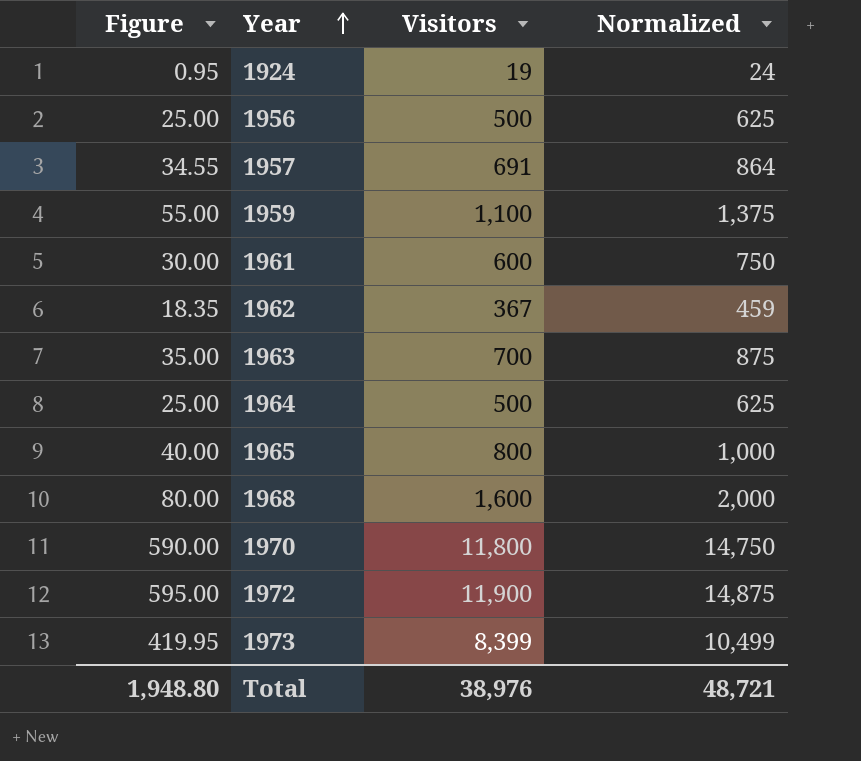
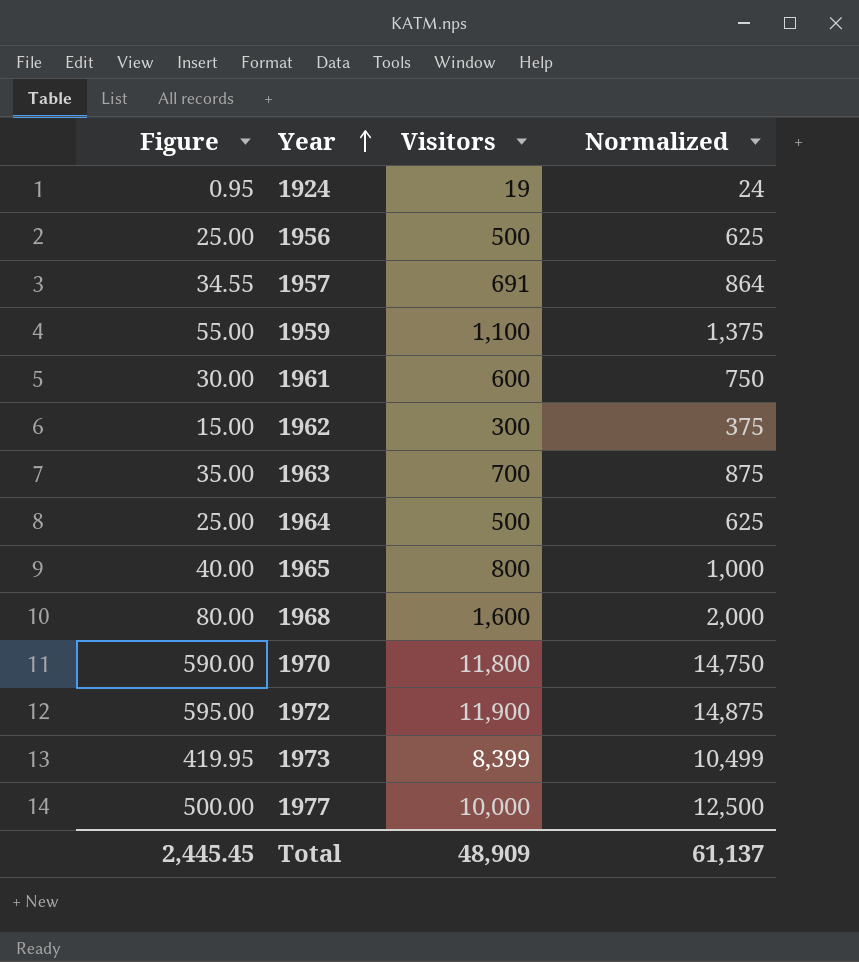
1962 | Figure: 18.35 -> 15.00
1962 | Visitors: 367 -> 300
1962 | Normalized: 459 -> 375
row 1977: none -> 500.00 | 10,000 | 12,500
Total | Figure: 1,948.80 -> 2,445.45
Total | Visitors: 38,976 -> 48,909
Total | Normalized: 48,721 -> 61,137

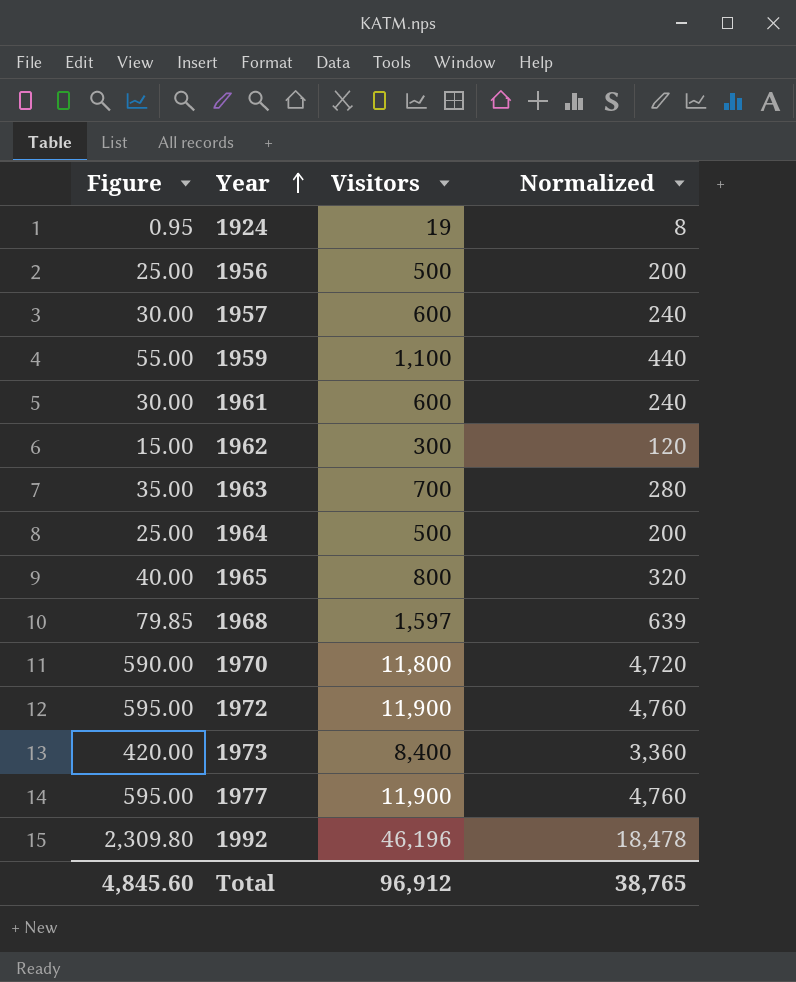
column Normalized | formula: [Visitors] * 1.25 -> [Visitors] * 0.4
1957 | Figure: 34.55 -> 30.00
1957 | Visitors: 691 -> 600
1968 | Figure: 80.00 -> 79.85
1968 | Visitors: 1,600 -> 1,597
1973 | Figure: 419.95 -> 420.00
1973 | Visitors: 8,399 -> 8,400
1977 | Figure: 500.00 -> 595.00
1977 | Visitors: 10,000 -> 11,900
row 1992: none -> 2,309.80 | 46,196 | 18,478
Total | Figure: 2,445.45 -> 4,845.60
Total | Visitors: 48,909 -> 96,912
Total | Normalized: 61,137 -> 38,765

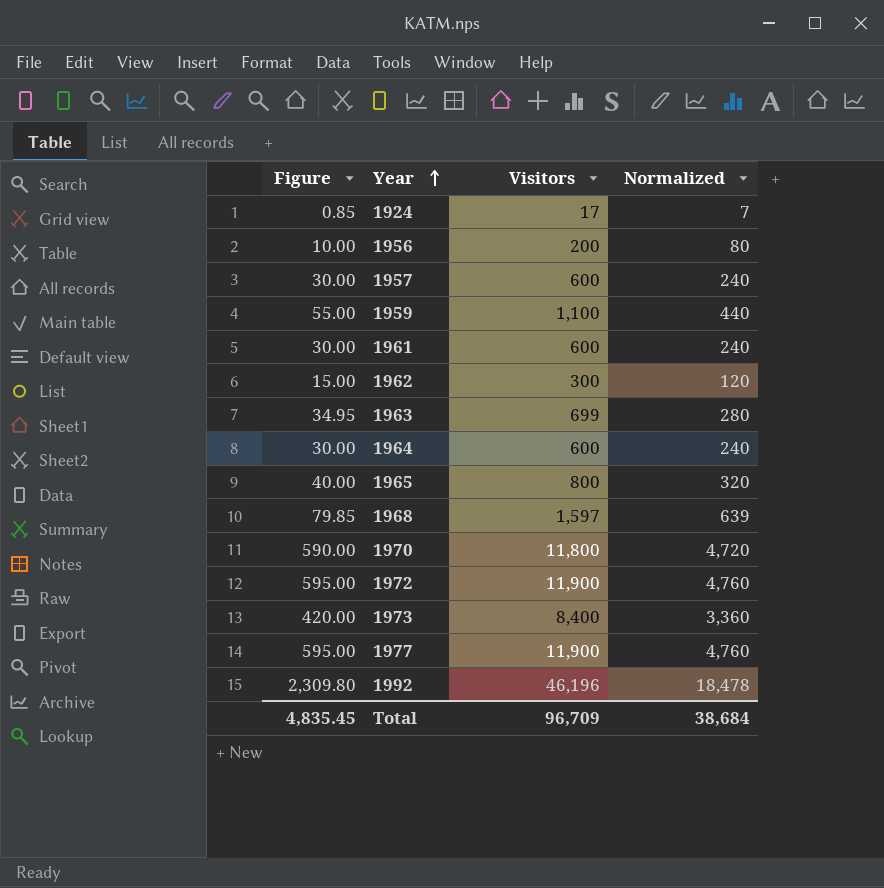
1924 | Figure: 0.95 -> 0.85
1924 | Visitors: 19 -> 17
1924 | Normalized: 8 -> 7
1956 | Figure: 25.00 -> 10.00
1956 | Visitors: 500 -> 200
1956 | Normalized: 200 -> 80
1963 | Figure: 35.00 -> 34.95
1963 | Visitors: 700 -> 699
1964 | Figure: 25.00 -> 30.00
1964 | Visitors: 500 -> 600
1964 | Normalized: 200 -> 240
Total | Figure: 4,845.60 -> 4,835.45
Total | Visitors: 96,912 -> 96,709
Total | Normalized: 38,765 -> 38,684

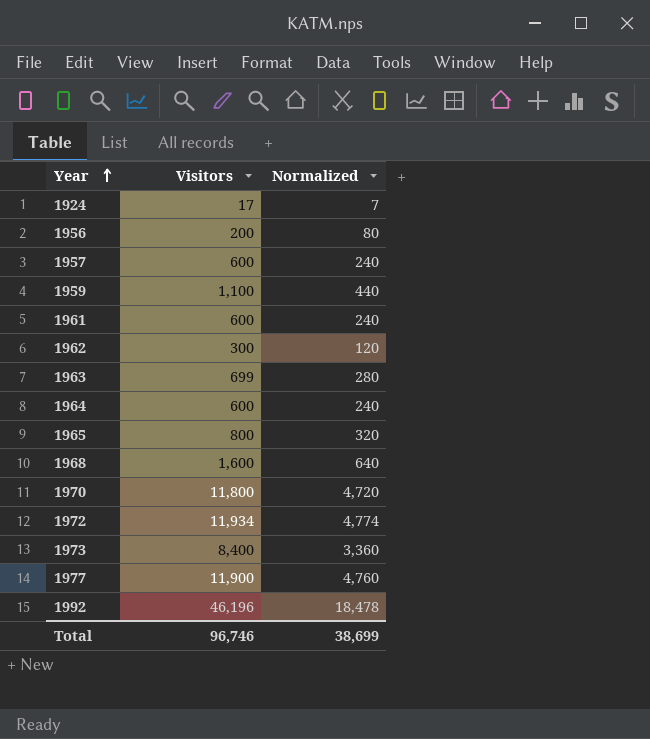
column Figure | formula: [Visitors] * 0.05 -> none
1968 | Visitors: 1,597 -> 1,600
1968 | Normalized: 639 -> 640
1972 | Visitors: 11,900 -> 11,934
1972 | Normalized: 4,760 -> 4,774
Total | Visitors: 96,709 -> 96,746
Total | Normalized: 38,684 -> 38,699

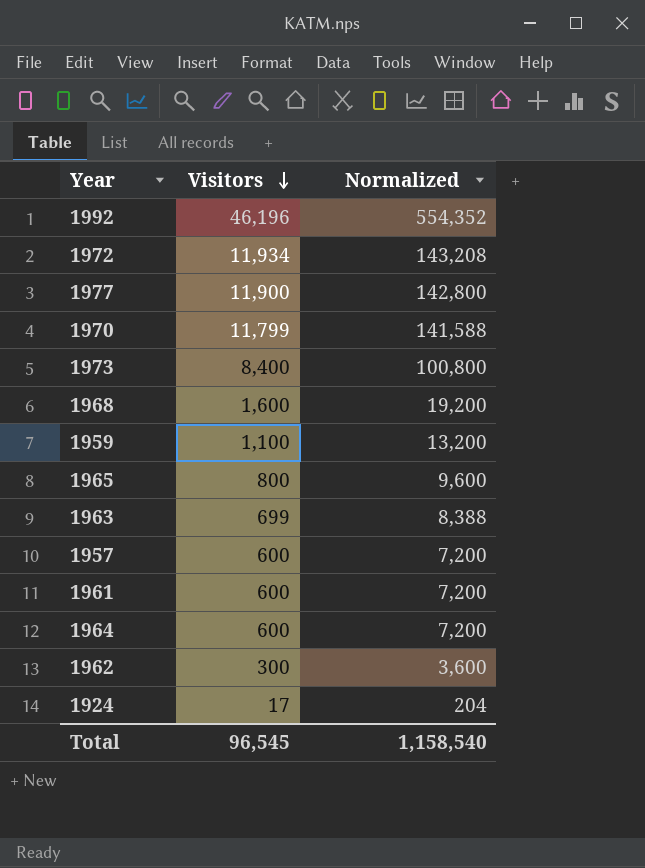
row order: Year ascending -> Visitors descending
column Normalized | formula: [Visitors] * 0.4 -> [Visitors] * 12
row 1956: 200 | 80 -> none
1970 | Visitors: 11,800 -> 11,799
Total | Visitors: 96,746 -> 96,545
Total | Normalized: 38,699 -> 1,158,540

